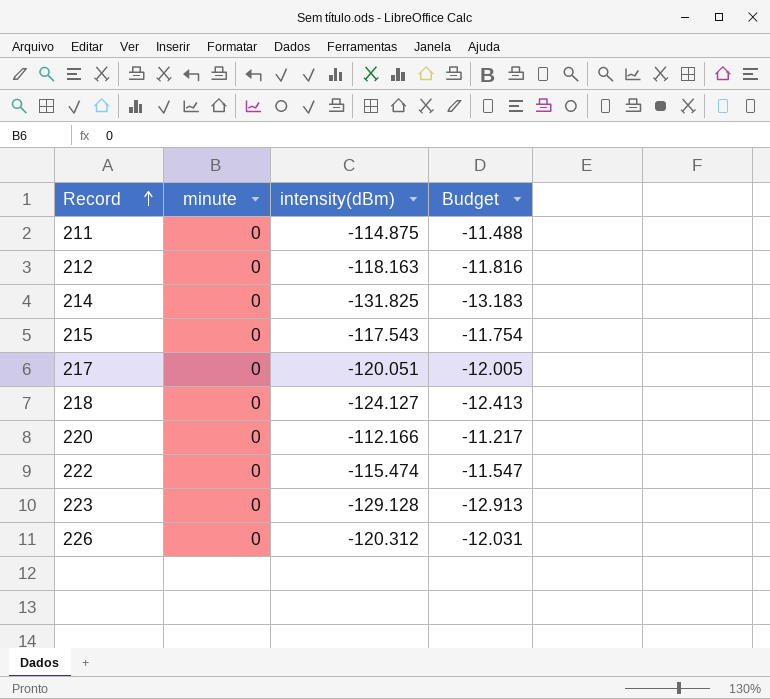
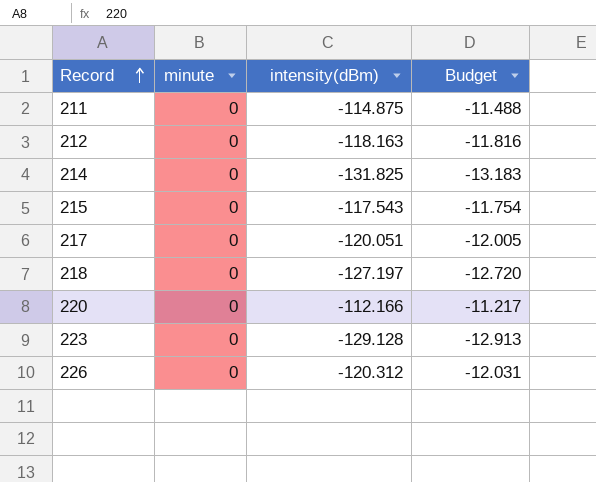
row 222: 0 | -115.474 | -11.547 -> none
218 | intensity(dBm): -124.127 -> -127.197
218 | Budget: -12.413 -> -12.720

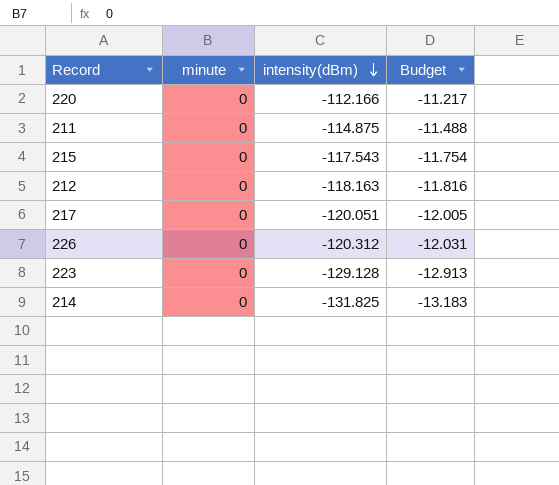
row order: Record ascending -> intensity(dBm) descending
row 218: 0 | -127.197 | -12.720 -> none

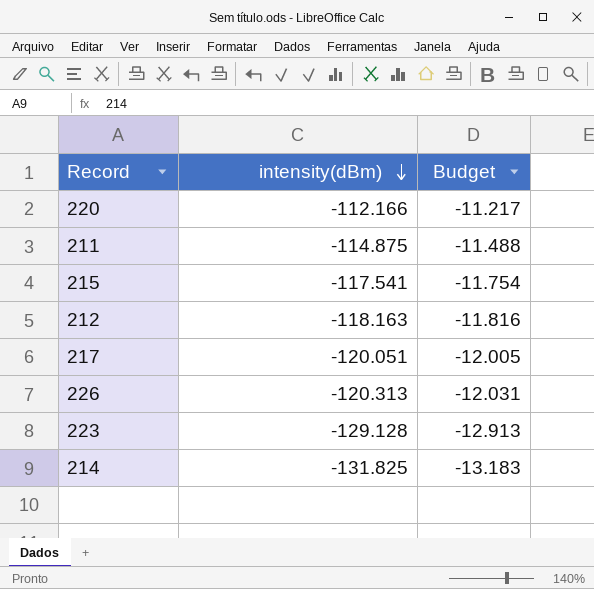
column minute | position: 2 -> none
215 | intensity(dBm): -117.543 -> -117.541
226 | intensity(dBm): -120.312 -> -120.313

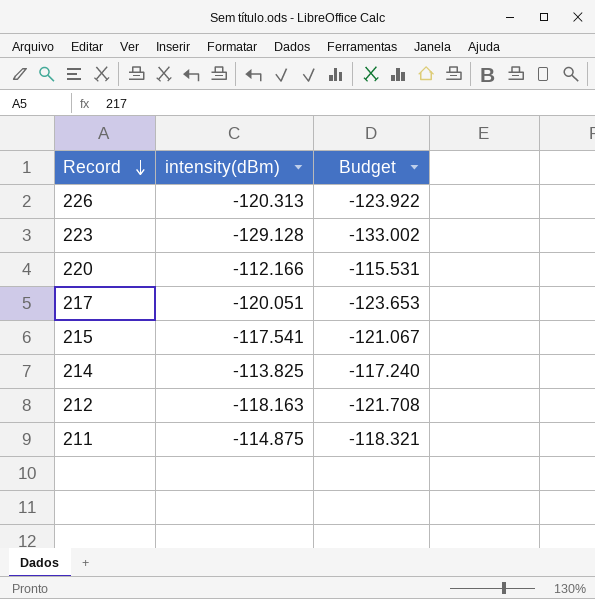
row order: intensity(dBm) descending -> Record descending
column Budget | formula: [intensity(dBm)] * 0.1 -> [intensity(dBm)] * 1.03
214 | intensity(dBm): -131.825 -> -113.825

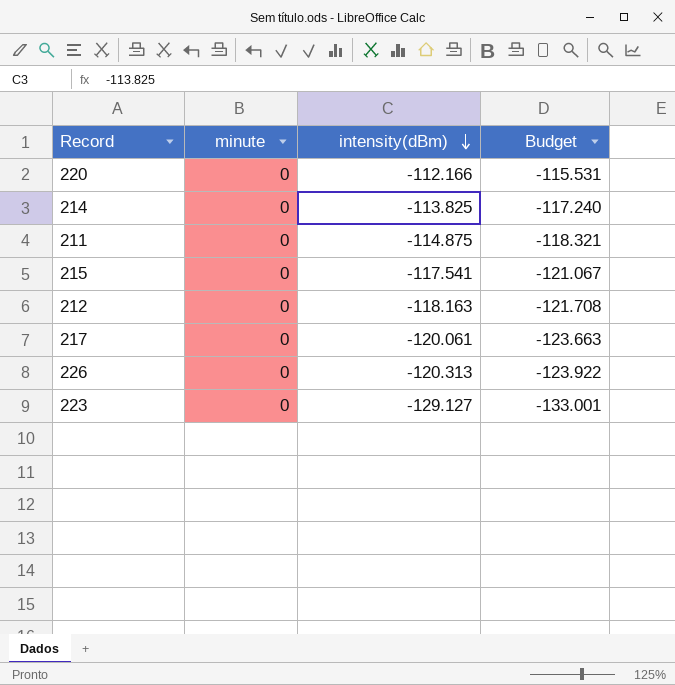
row order: Record descending -> intensity(dBm) descending
column minute | position: none -> 2
217 | intensity(dBm): -120.051 -> -120.061
217 | Budget: -123.653 -> -123.663
223 | intensity(dBm): -129.128 -> -129.127
223 | Budget: -133.002 -> -133.001

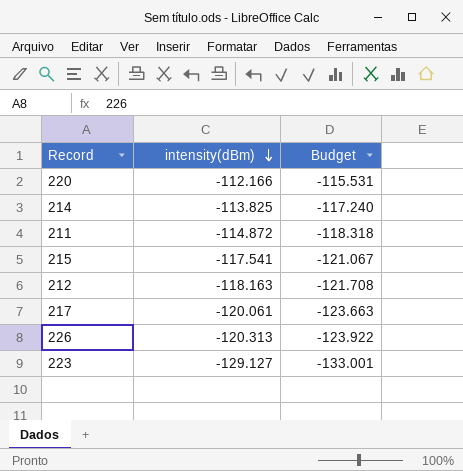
column minute | position: 2 -> none
211 | intensity(dBm): -114.875 -> -114.872
211 | Budget: -118.321 -> -118.318

